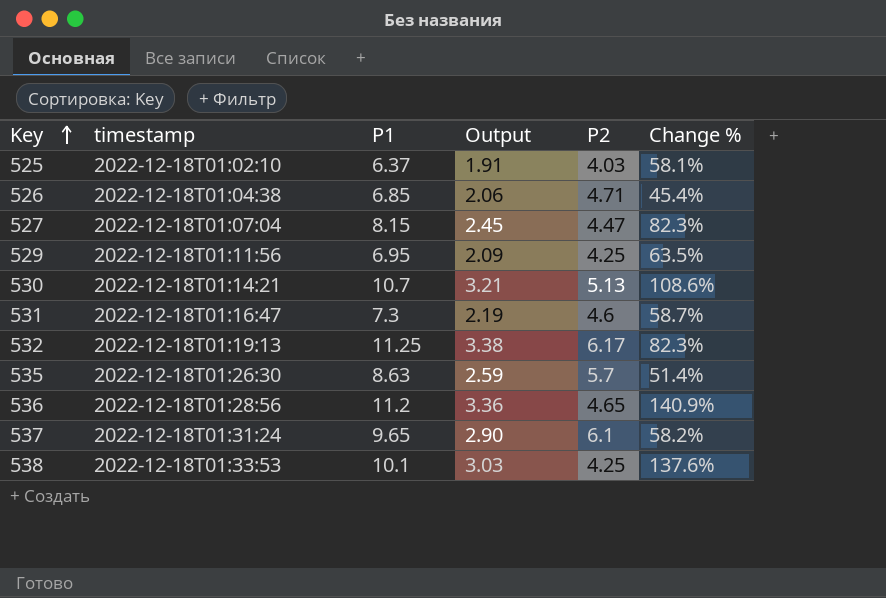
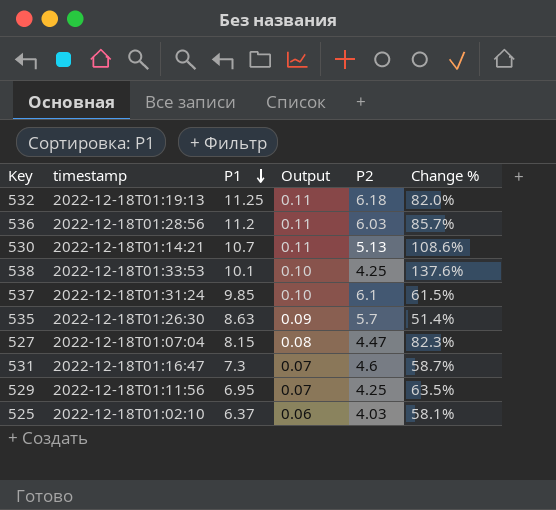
row order: Key ascending -> P1 descending
column Output | formula: [P1] * 0.3 -> [P1] * 0.01
row 526: 2022-12-18T01:04:38 | 6.85 | 2.06 | 4.71 | 45.4% -> none
532 | P2: 6.17 -> 6.18
532 | Change %: 82.3% -> 82.0%
536 | P2: 4.65 -> 6.03
536 | Change %: 140.9% -> 85.7%
537 | P1: 9.65 -> 9.85
537 | Change %: 58.2% -> 61.5%

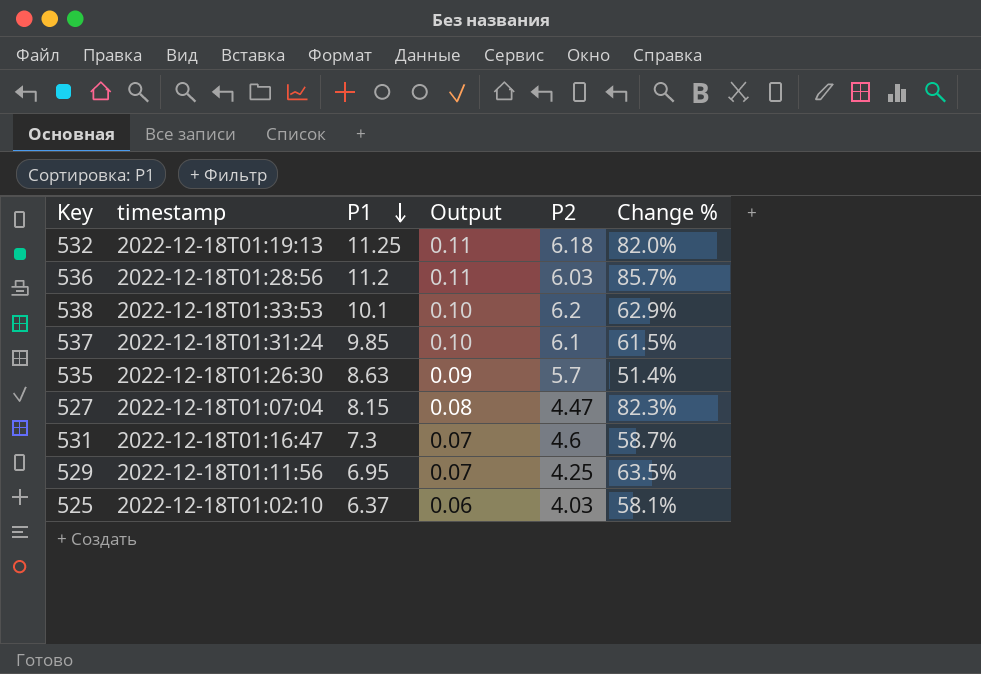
row 530: 2022-12-18T01:14:21 | 10.7 | 0.11 | 5.13 | 108.6% -> none
538 | P2: 4.25 -> 6.2
538 | Change %: 137.6% -> 62.9%

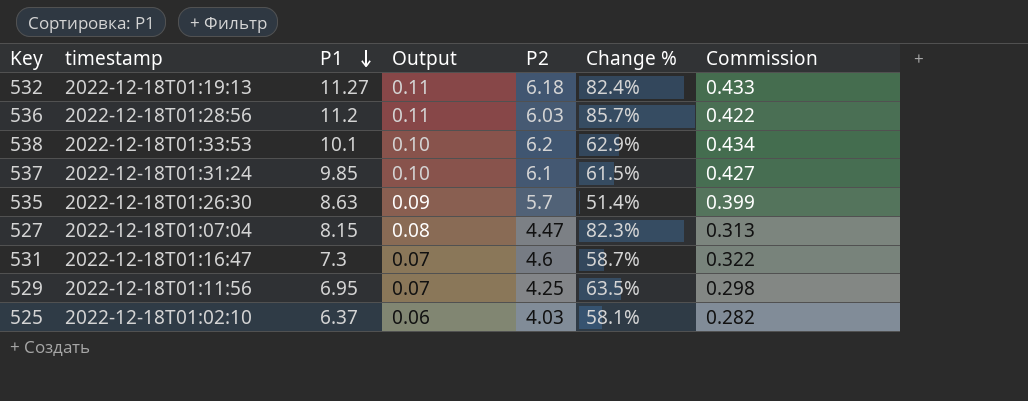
column Commission | formula: none -> [P2] * 0.07
532 | P1: 11.25 -> 11.27
532 | Change %: 82.0% -> 82.4%

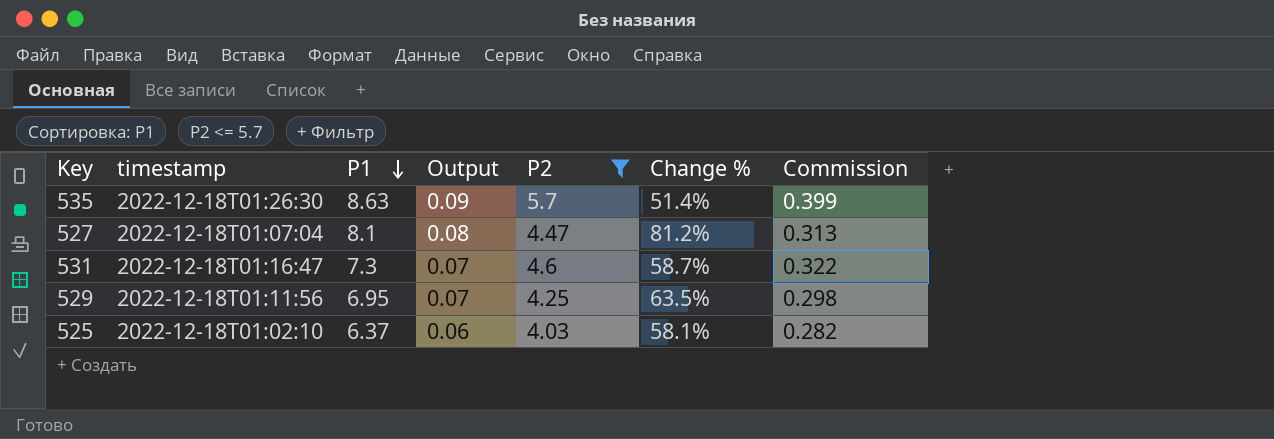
filter: none -> P2 <= 5.7
527 | P1: 8.15 -> 8.1
527 | Change %: 82.3% -> 81.2%

